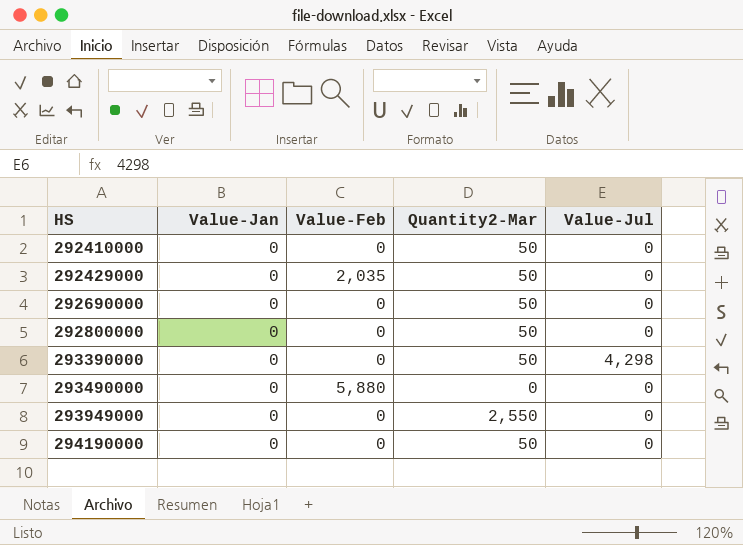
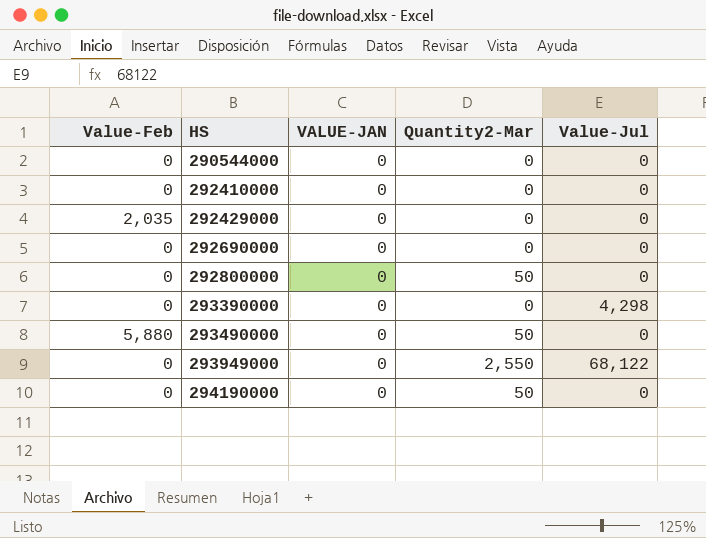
column Value-Feb | position: 3 -> 1
column name: Value-Jan -> VALUE-JAN
row 290544000: none -> 0 | 0 | 0 | 0
292410000 | Quantity2-Mar: 50 -> 0
292429000 | Quantity2-Mar: 50 -> 0
292690000 | Quantity2-Mar: 50 -> 0
293390000 | Quantity2-Mar: 50 -> 0
293490000 | Quantity2-Mar: 0 -> 50
293949000 | Value-Jul: 0 -> 68,122

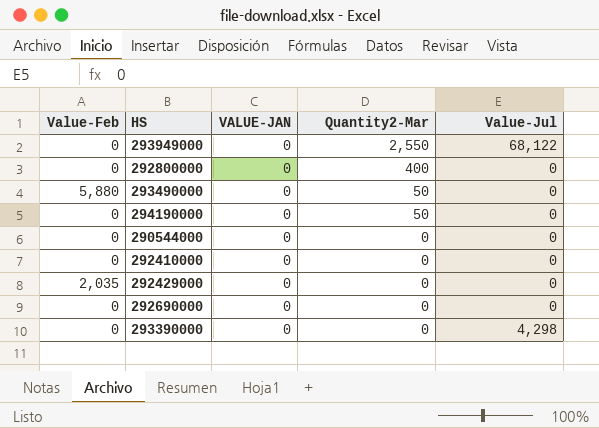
row order: HS ascending -> Quantity2-Mar descending
292800000 | Quantity2-Mar: 50 -> 400

